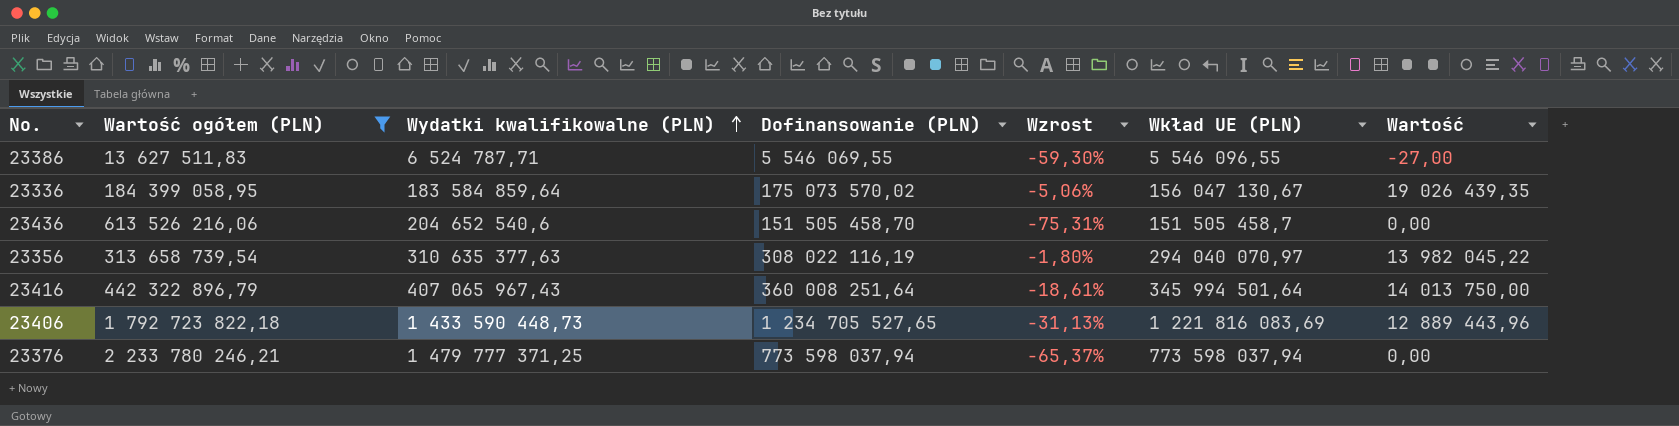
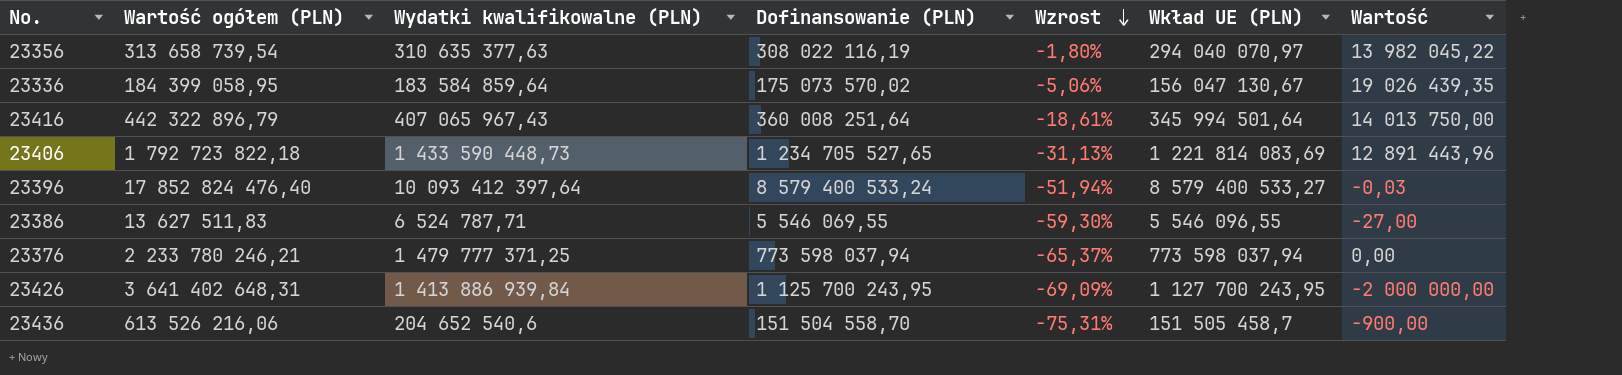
filter: Wartość ogółem (PLN) <= 2 233 780 246,21 -> none
row order: Wydatki kwalifikowalne (PLN) ascending -> Wzrost descending
23406 | Wkład UE (PLN): 1 221 816 083,69 -> 1 221 814 083,69
23406 | Wartość: 12 889 443,96 -> 12 891 443,96
23436 | Dofinansowanie (PLN): 151 505 458,70 -> 151 504 558,70
23436 | Wartość: 0,00 -> -900,00

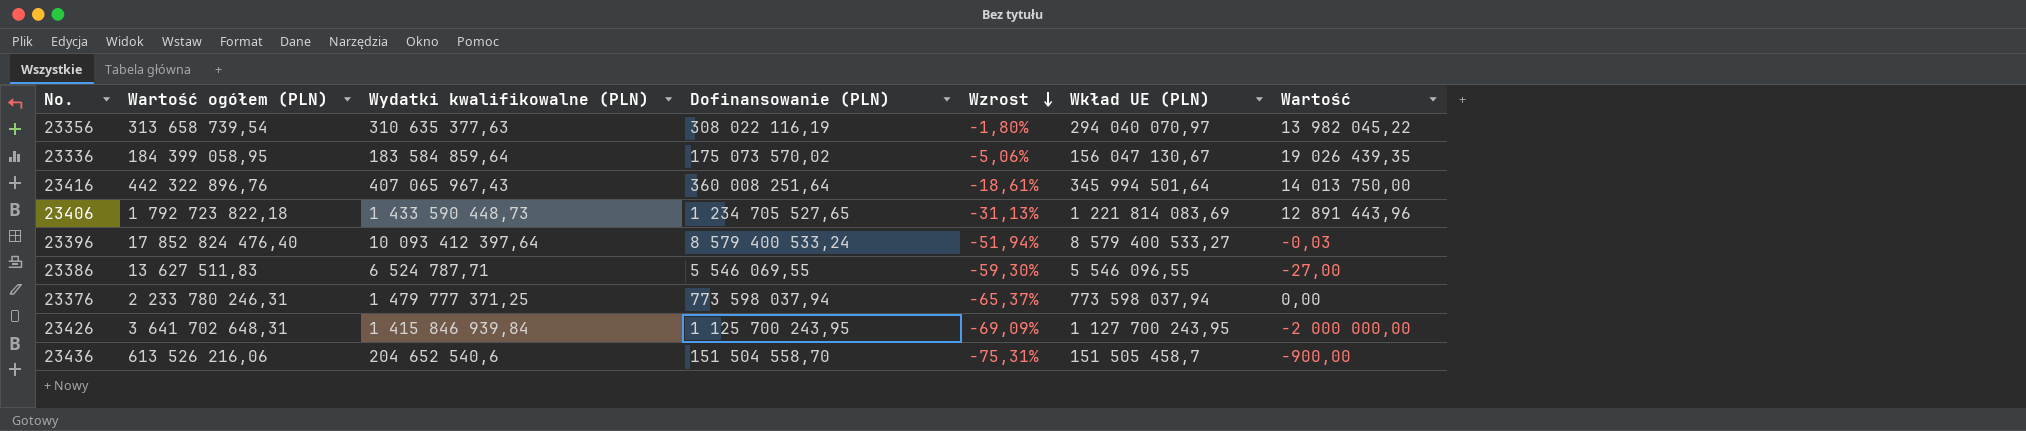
23416 | Wartość ogółem (PLN): 442 322 896,79 -> 442 322 896,76
23376 | Wartość ogółem (PLN): 2 233 780 246,21 -> 2 233 780 246,31
23426 | Wartość ogółem (PLN): 3 641 402 648,31 -> 3 641 702 648,31
23426 | Wydatki kwalifikowalne (PLN): 1 413 886 939,84 -> 1 415 846 939,84

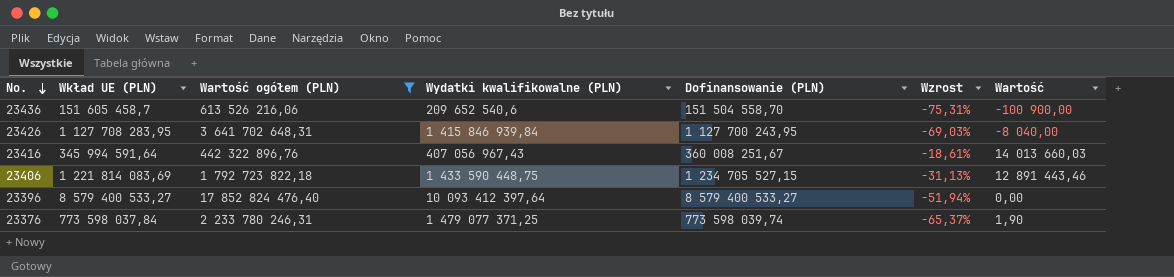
filter: none -> Wartość ogółem (PLN) >= 442 322 896,76
row order: Wzrost descending -> No. descending
column Wkład UE (PLN) | position: 6 -> 2
23436 | Wkład UE (PLN): 151 505 458,7 -> 151 605 458,7
23436 | Wydatki kwalifikowalne (PLN): 204 652 540,6 -> 209 652 540,6
23436 | Wartość: -900,00 -> -100 900,00
23426 | Wkład UE (PLN): 1 127 700 243,95 -> 1 127 708 283,95
23426 | Dofinansowanie (PLN): 1 125 700 243,95 -> 1 127 700 243,95
23426 | Wzrost: -69,09% -> -69,03%
23426 | Wartość: -2 000 000,00 -> -8 040,00
23416 | Wkład UE (PLN): 345 994 501,64 -> 345 994 591,64
23416 | Wydatki kwalifikowalne (PLN): 407 065 967,43 -> 407 056 967,43
23416 | Dofinansowanie (PLN): 360 008 251,64 -> 360 008 251,67
23416 | Wartość: 14 013 750,00 -> 14 013 660,03
23406 | Wydatki kwalifikowalne (PLN): 1 433 590 448,73 -> 1 433 590 448,75
23406 | Dofinansowanie (PLN): 1 234 705 527,65 -> 1 234 705 527,15
23406 | Wartość: 12 891 443,96 -> 12 891 443,46
23396 | Dofinansowanie (PLN): 8 579 400 533,24 -> 8 579 400 533,27
23396 | Wartość: -0,03 -> 0,00
23376 | Wkład UE (PLN): 773 598 037,94 -> 773 598 037,84
23376 | Wydatki kwalifikowalne (PLN): 1 479 777 371,25 -> 1 479 077 371,25
23376 | Dofinansowanie (PLN): 773 598 037,94 -> 773 598 039,74
23376 | Wartość: 0,00 -> 1,90

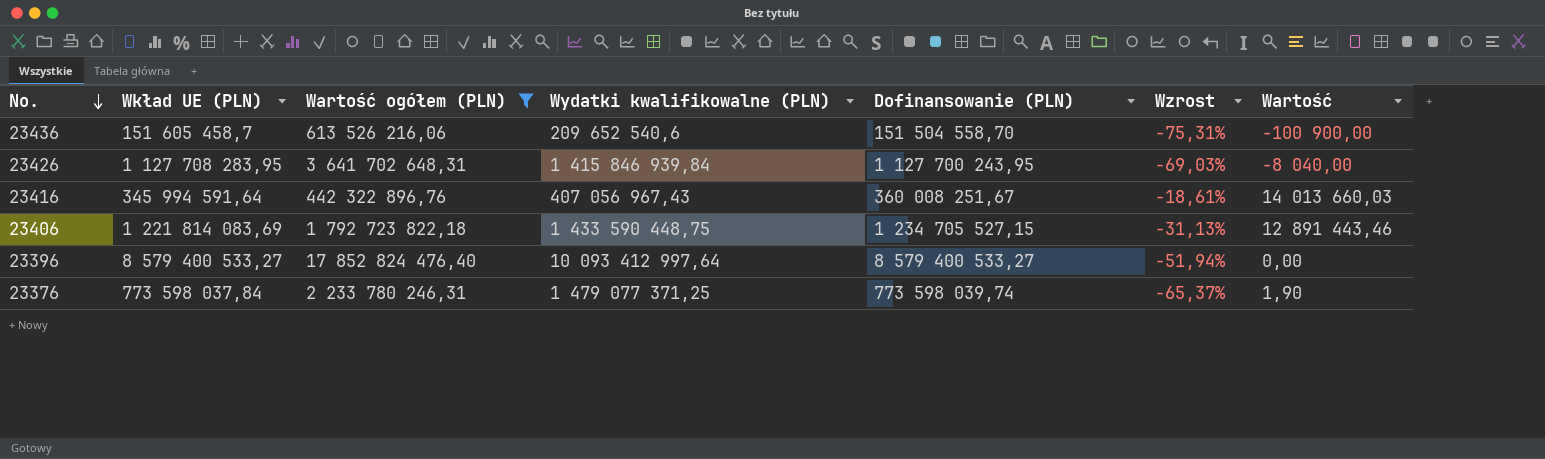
23396 | Wydatki kwalifikowalne (PLN): 10 093 412 397,64 -> 10 093 412 997,64

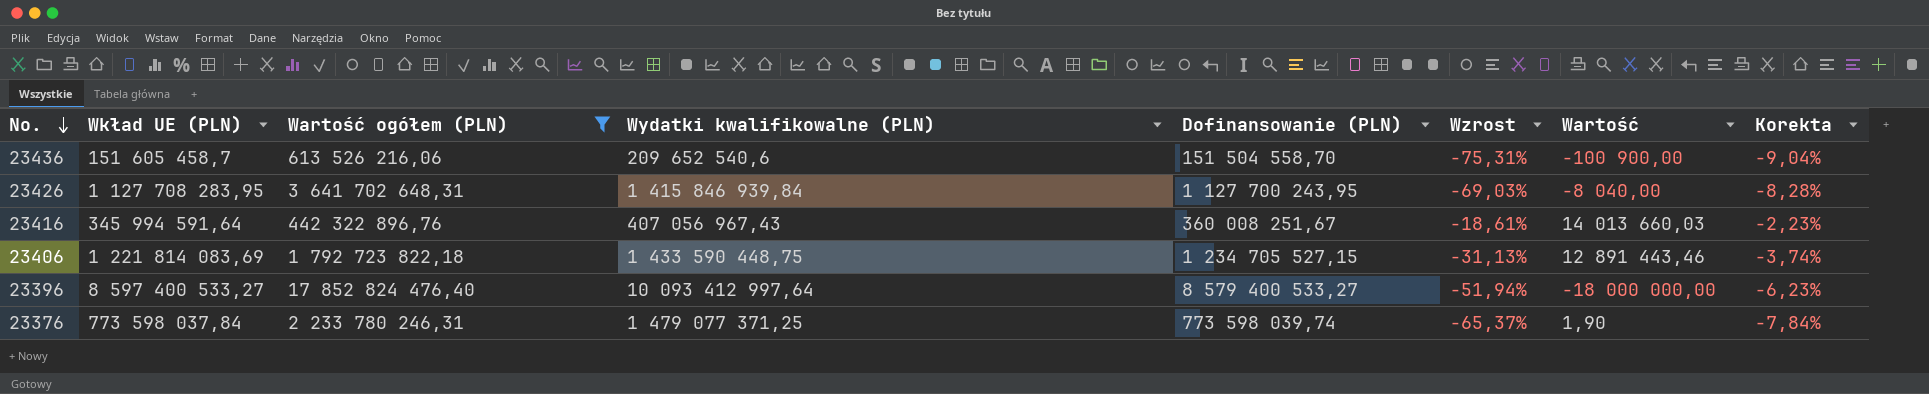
column Korekta | formula: none -> [Wzrost] * 0,12
23396 | Wkład UE (PLN): 8 579 400 533,27 -> 8 597 400 533,27
23396 | Wartość: 0,00 -> -18 000 000,00

